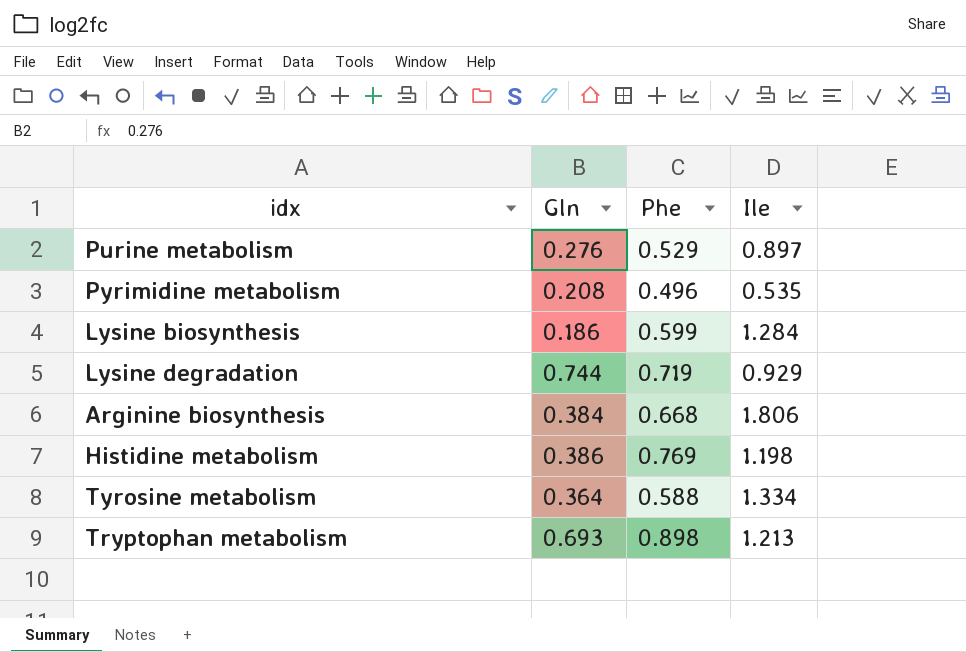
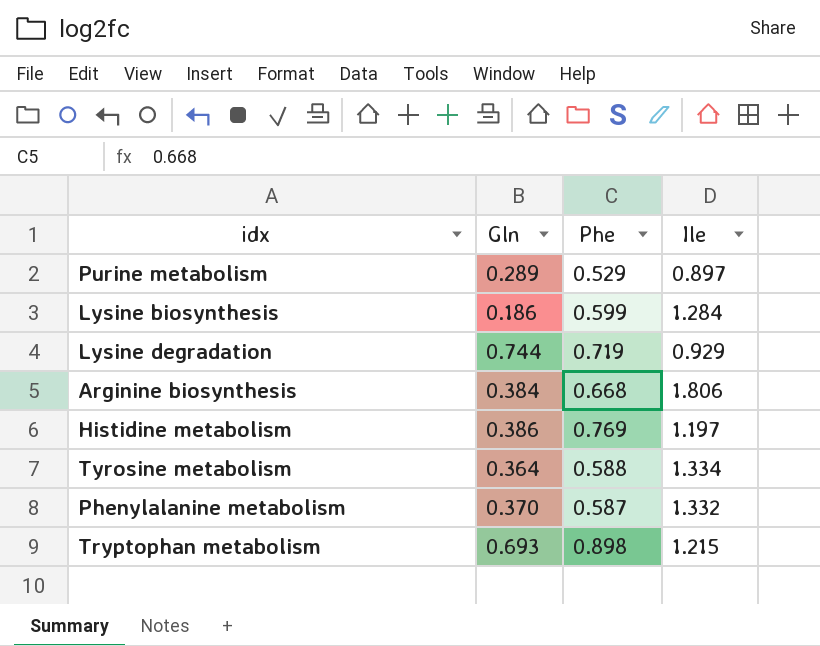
row Pyrimidine metabolism: 0.208 | 0.496 | 0.535 -> none
Purine metabolism | Gln: 0.276 -> 0.289
Histidine metabolism | Ile: 1.198 -> 1.197
row Phenylalanine metabolism: none -> 0.370 | 0.587 | 1.332
Tryptophan metabolism | Ile: 1.213 -> 1.215

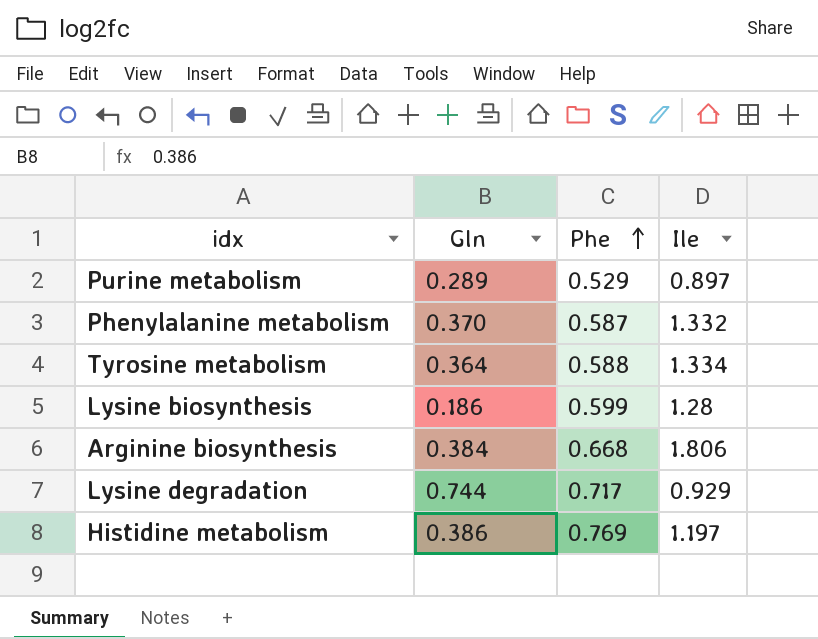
row order: none -> Phe ascending
row Tryptophan metabolism: 0.693 | 0.898 | 1.215 -> none
Lysine biosynthesis | Ile: 1.284 -> 1.28
Lysine degradation | Phe: 0.719 -> 0.717

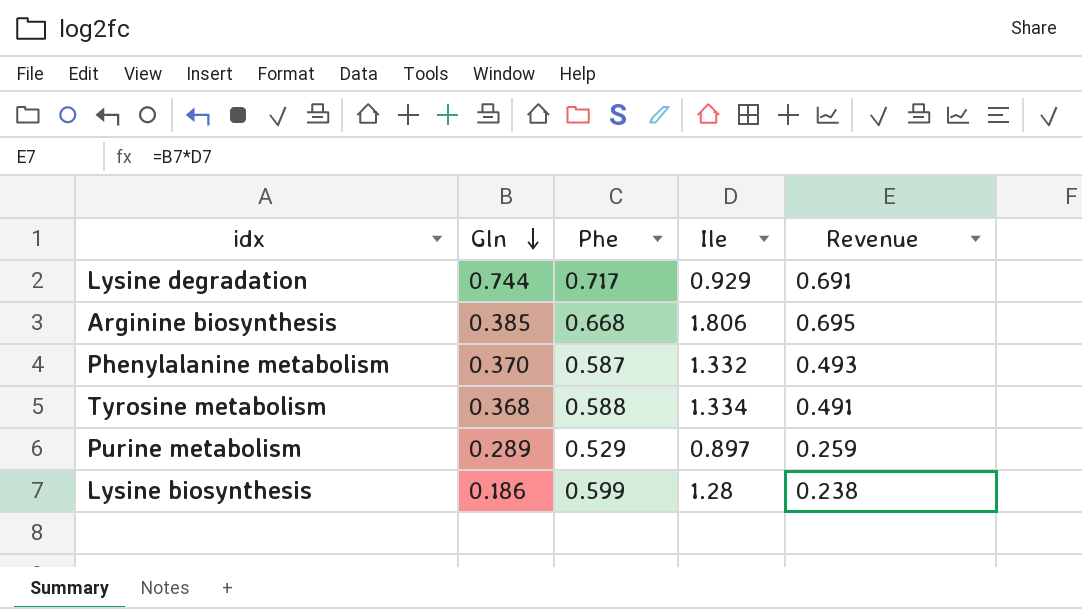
row order: Phe ascending -> Gln descending
column Revenue | formula: none -> [Gln] * [Ile]
row Histidine metabolism: 0.386 | 0.769 | 1.197 -> none
Arginine biosynthesis | Gln: 0.384 -> 0.385
Tyrosine metabolism | Gln: 0.364 -> 0.368

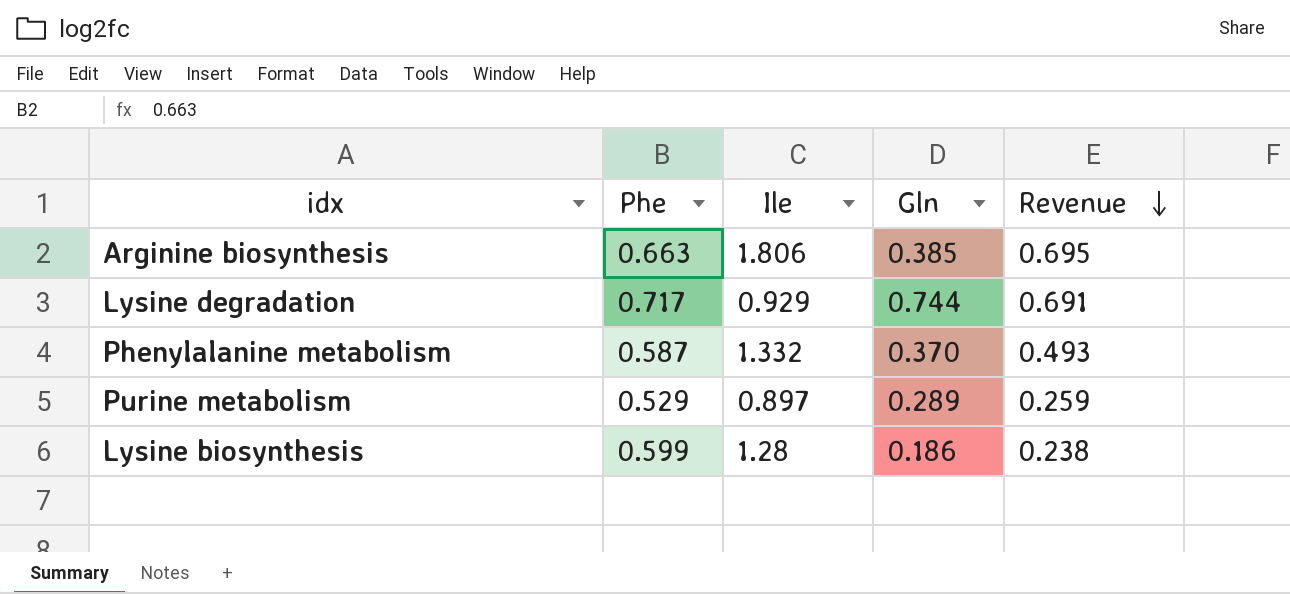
row order: Gln descending -> Revenue descending
column Gln | position: 2 -> 4
row Tyrosine metabolism: 0.368 | 0.588 | 1.334 | 0.491 -> none
Arginine biosynthesis | Phe: 0.668 -> 0.663

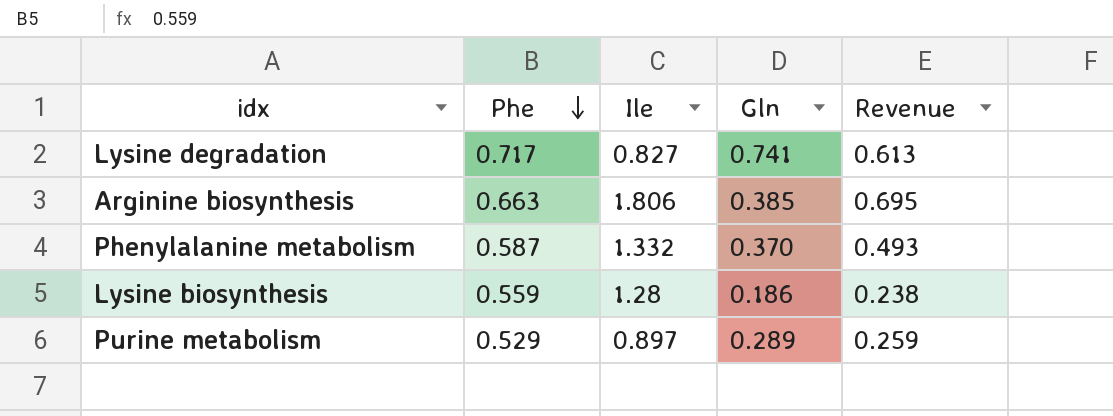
row order: Revenue descending -> Phe descending
Lysine degradation | Ile: 0.929 -> 0.827
Lysine degradation | Gln: 0.744 -> 0.741
Lysine degradation | Revenue: 0.691 -> 0.613
Lysine biosynthesis | Phe: 0.599 -> 0.559

